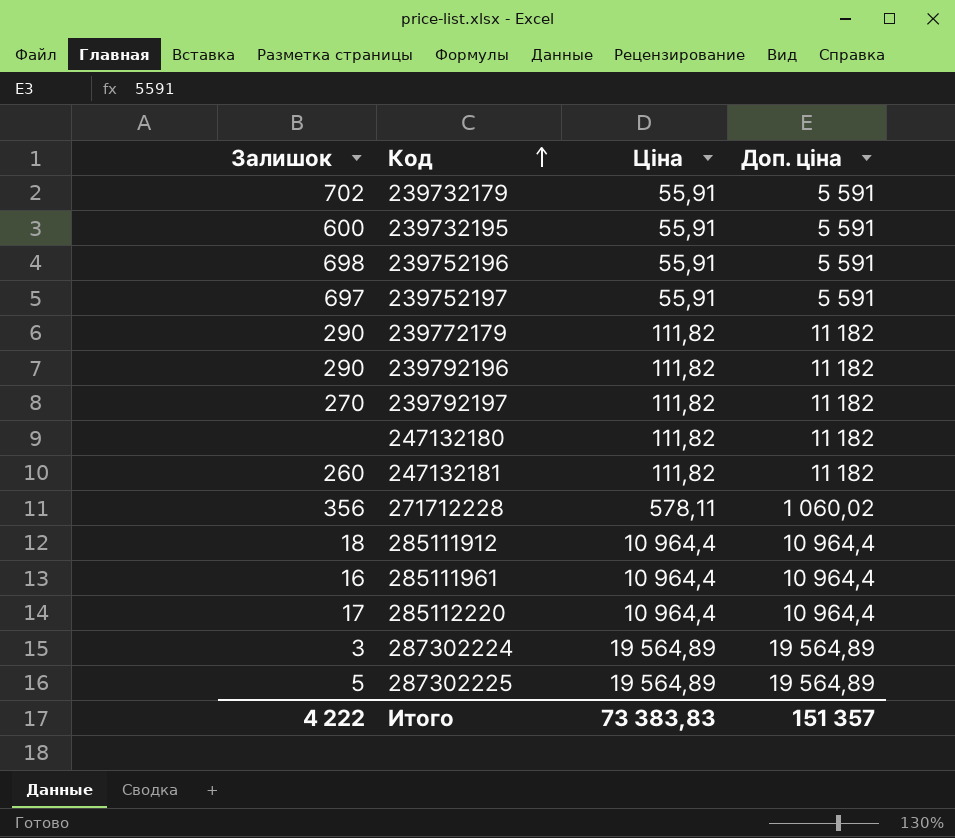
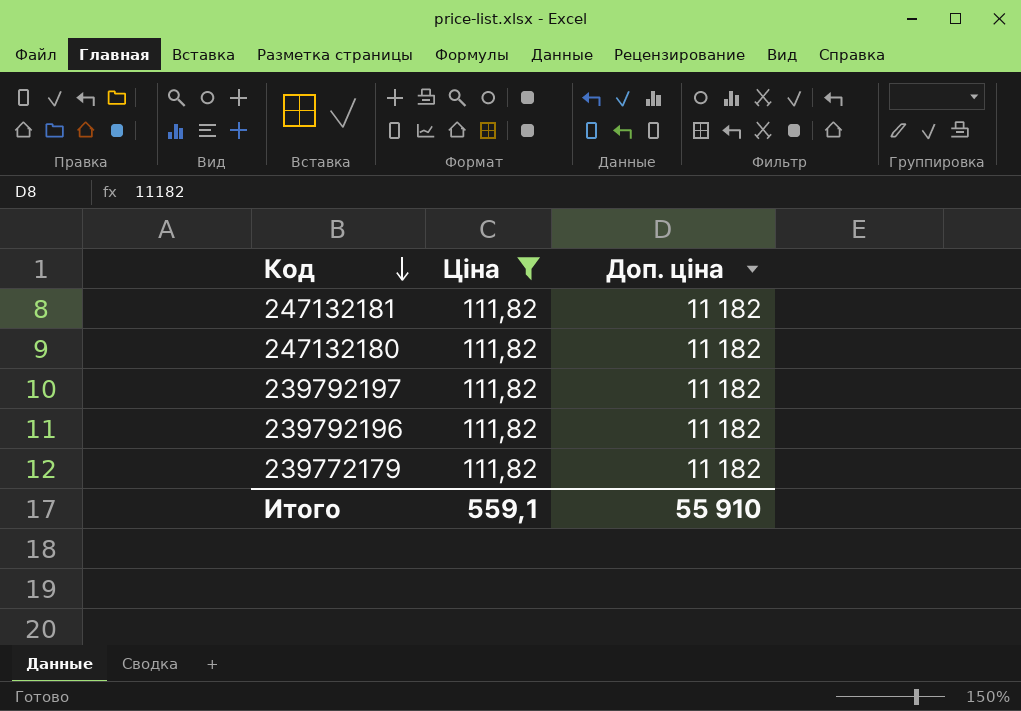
filter: none -> Ціна = 111,82
row order: Код ascending -> Код descending
column Залишок | position: 1 -> none
Итого | Ціна: 73 383,83 -> 559,1
Итого | Доп. ціна: 151 357 -> 55 910

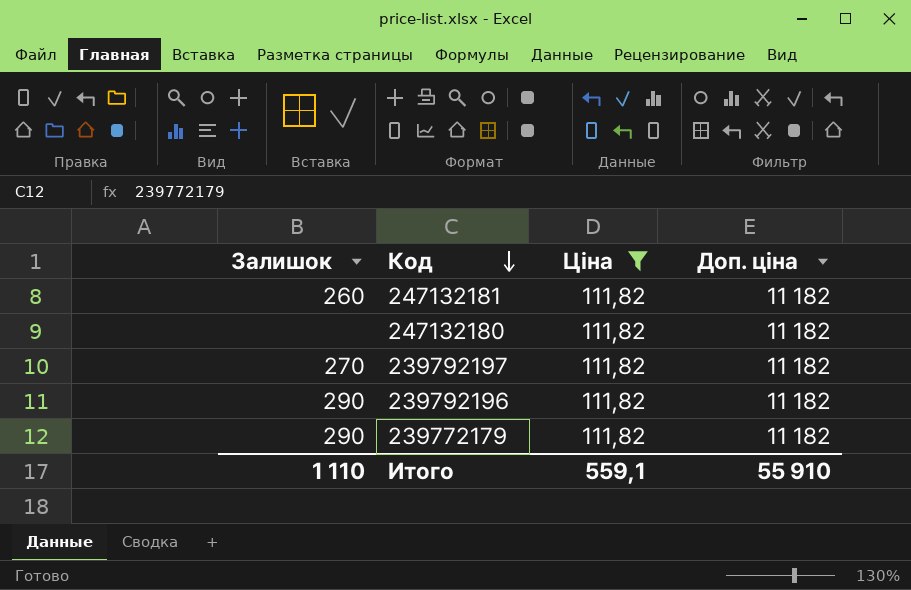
column Залишок | position: none -> 1

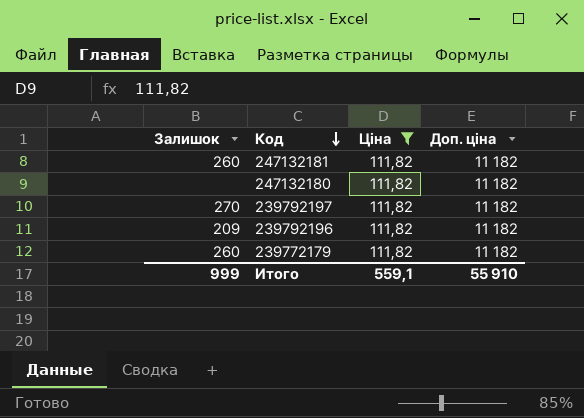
239792196 | Залишок: 290 -> 209
239772179 | Залишок: 290 -> 260
Итого | Залишок: 1 110 -> 999

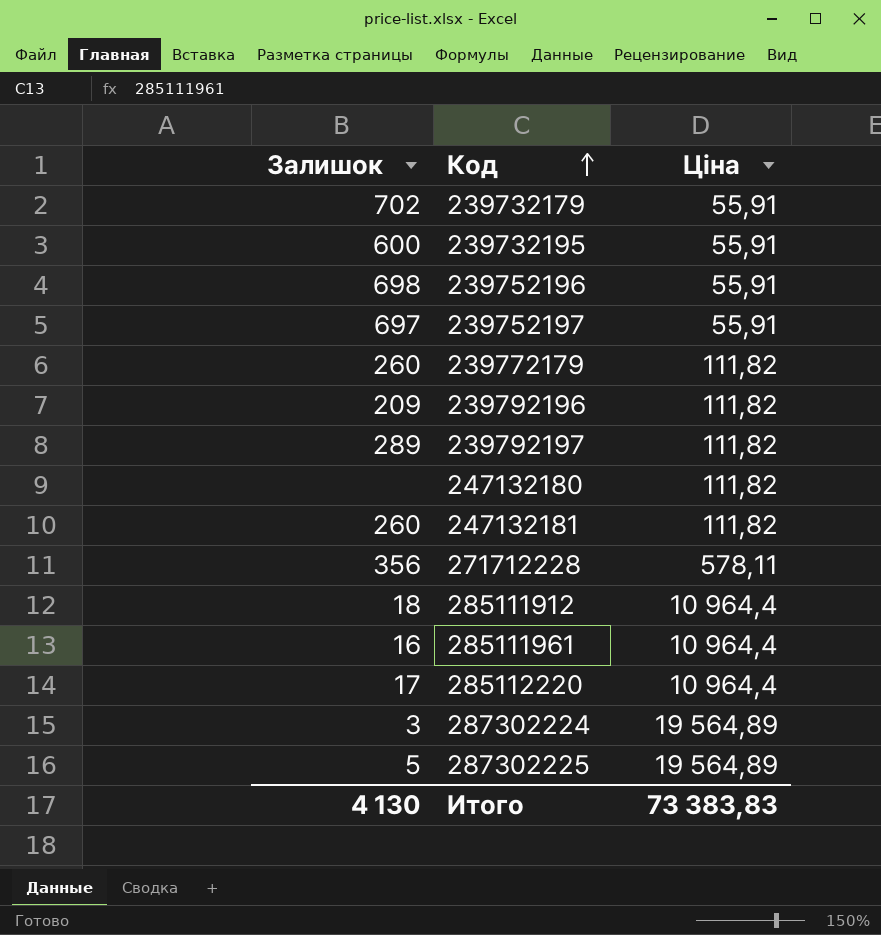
filter: Ціна = 111,82 -> none
row order: Код descending -> Код ascending
column Доп. ціна | position: 4 -> none
239792197 | Залишок: 270 -> 289
Итого | Залишок: 999 -> 4 130
Итого | Ціна: 559,1 -> 73 383,83

